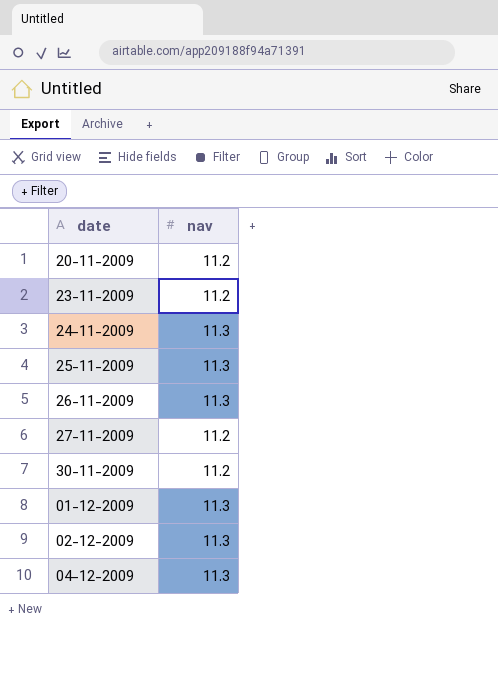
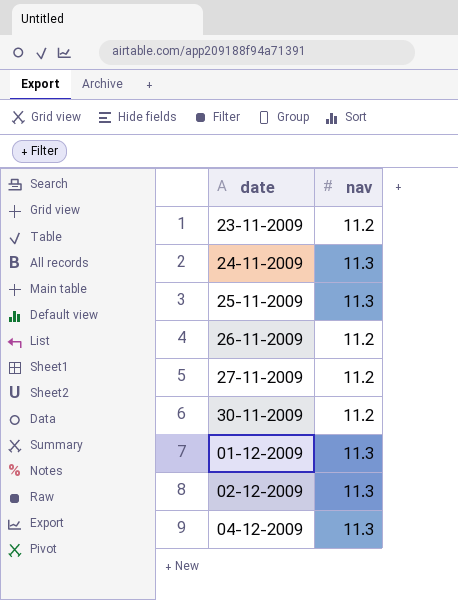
row 20-11-2009: 11.2 -> none
26-11-2009 | nav: 11.3 -> 11.2

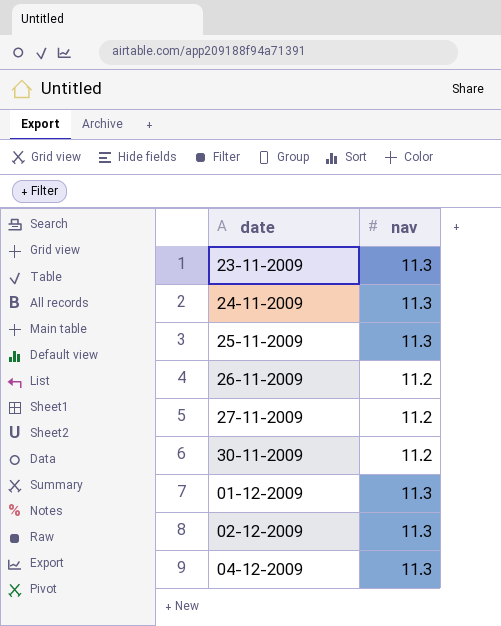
23-11-2009 | nav: 11.2 -> 11.3

